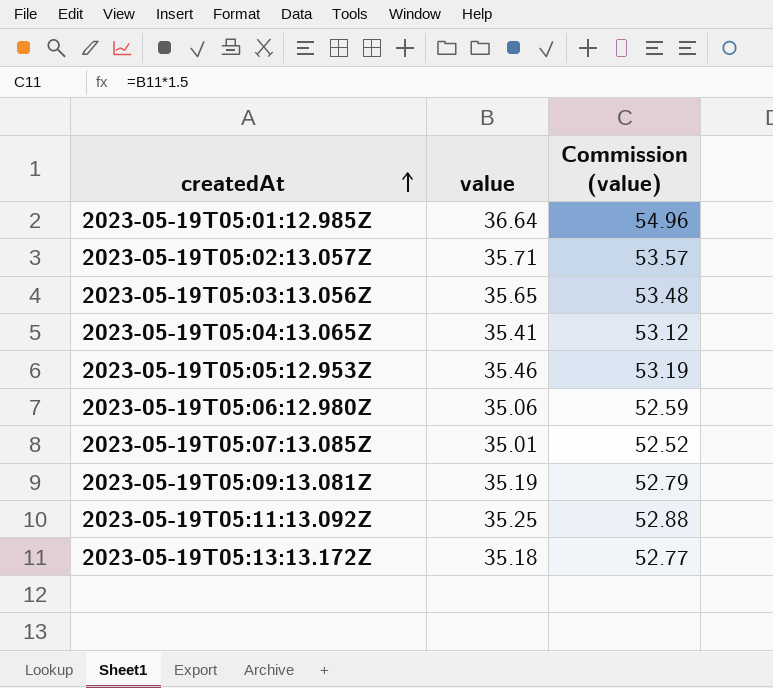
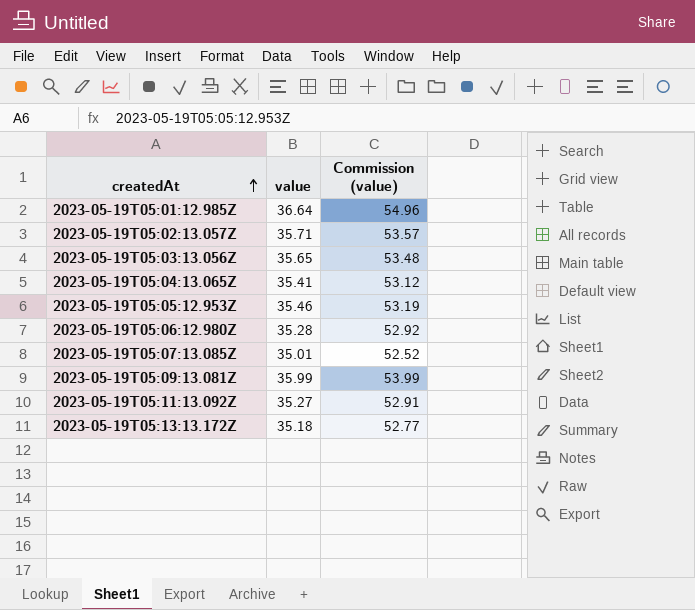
2023-05-19T05:06:12.980Z | value: 35.06 -> 35.28
2023-05-19T05:06:12.980Z | Commission (value): 52.59 -> 52.92
2023-05-19T05:09:13.081Z | value: 35.19 -> 35.99
2023-05-19T05:09:13.081Z | Commission (value): 52.79 -> 53.99
2023-05-19T05:11:13.092Z | value: 35.25 -> 35.27
2023-05-19T05:11:13.092Z | Commission (value): 52.88 -> 52.91

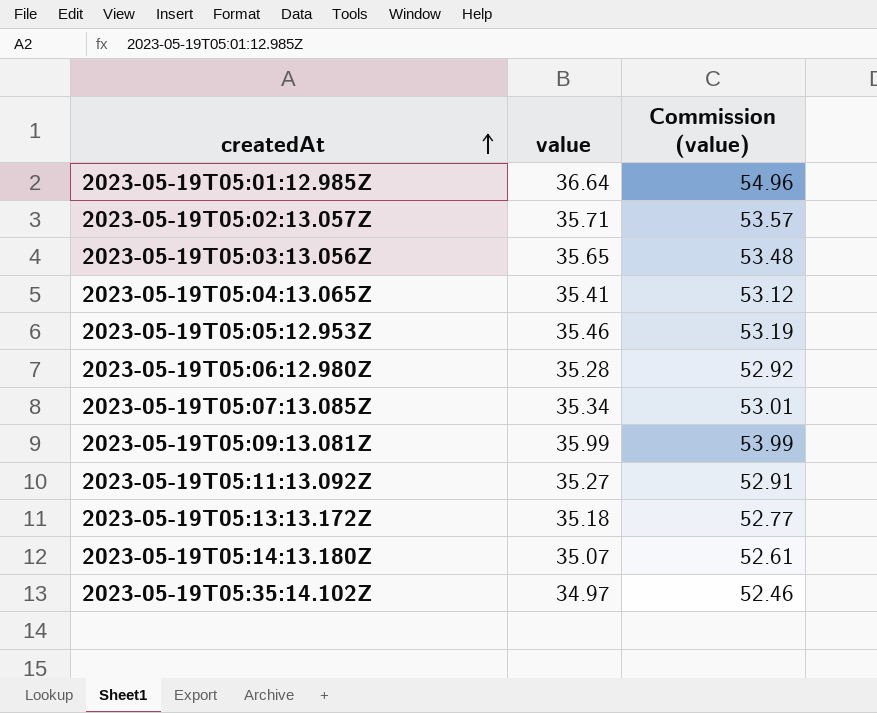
2023-05-19T05:07:13.085Z | value: 35.01 -> 35.34
2023-05-19T05:07:13.085Z | Commission (value): 52.52 -> 53.01
row 2023-05-19T05:14:13.180Z: none -> 35.07 | 52.61
row 2023-05-19T05:35:14.102Z: none -> 34.97 | 52.46

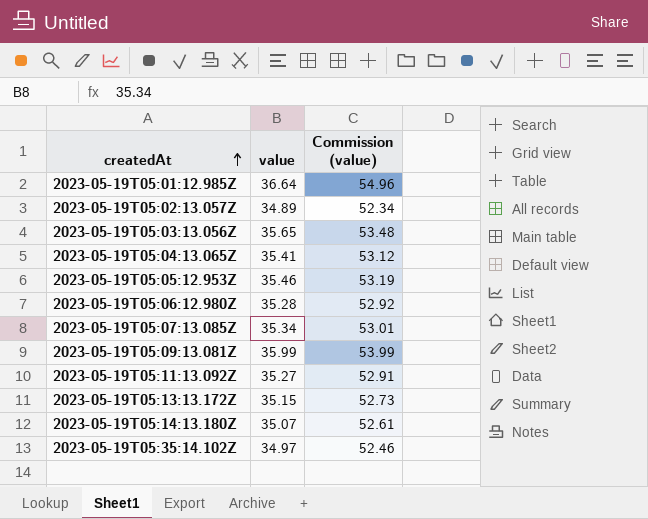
2023-05-19T05:02:13.057Z | value: 35.71 -> 34.89
2023-05-19T05:02:13.057Z | Commission (value): 53.57 -> 52.34
2023-05-19T05:13:13.172Z | value: 35.18 -> 35.15
2023-05-19T05:13:13.172Z | Commission (value): 52.77 -> 52.73

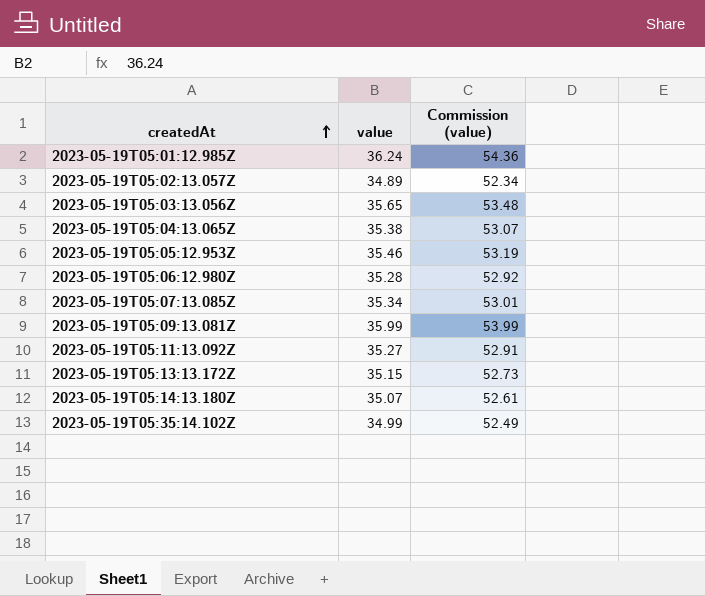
2023-05-19T05:01:12.985Z | value: 36.64 -> 36.24
2023-05-19T05:01:12.985Z | Commission (value): 54.96 -> 54.36
2023-05-19T05:04:13.065Z | value: 35.41 -> 35.38
2023-05-19T05:04:13.065Z | Commission (value): 53.12 -> 53.07
2023-05-19T05:35:14.102Z | value: 34.97 -> 34.99
2023-05-19T05:35:14.102Z | Commission (value): 52.46 -> 52.49

